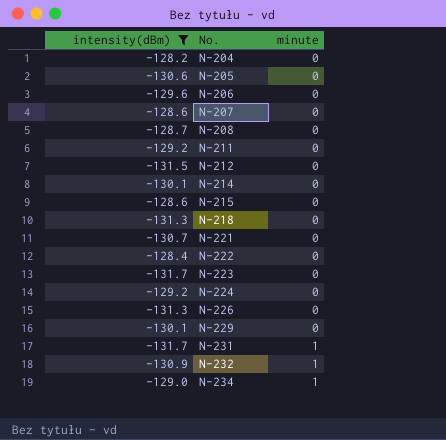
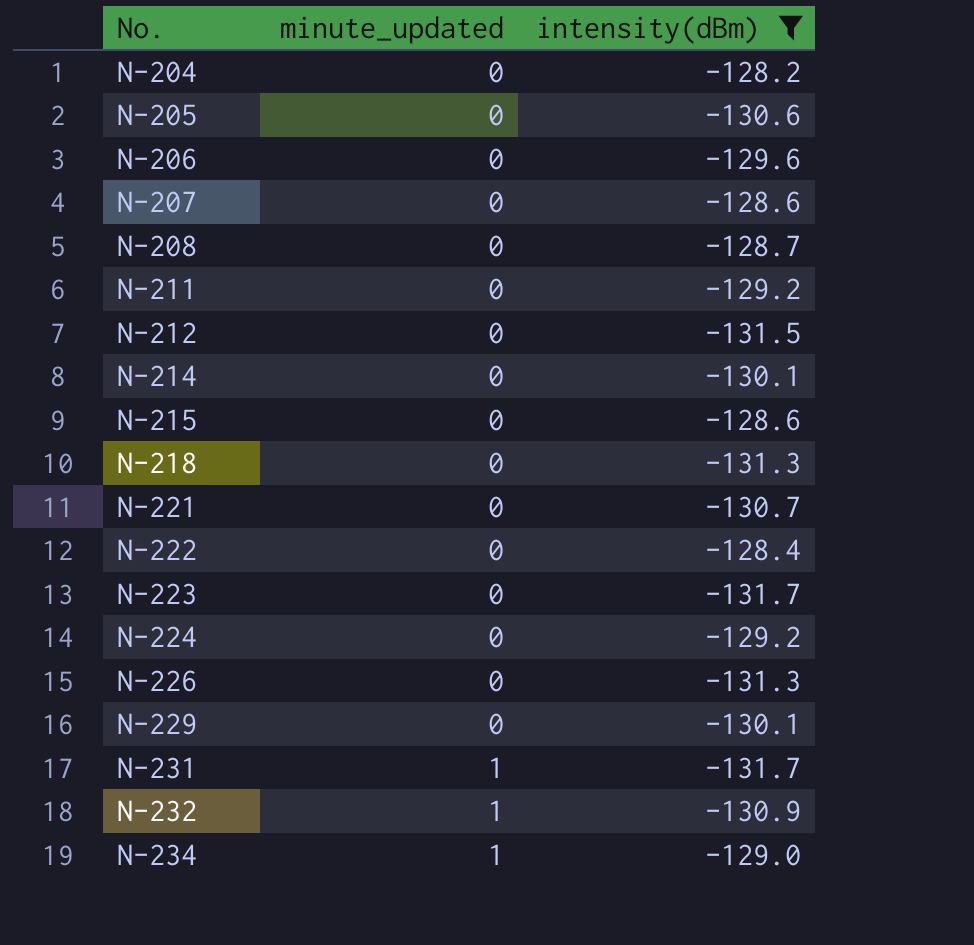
column name: minute -> minute_updated
column intensity(dBm) | position: 1 -> 3

